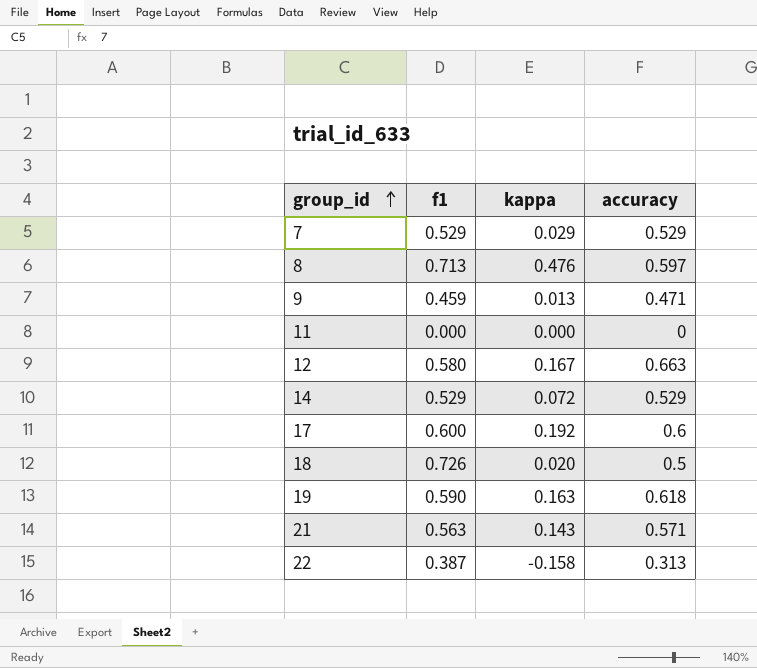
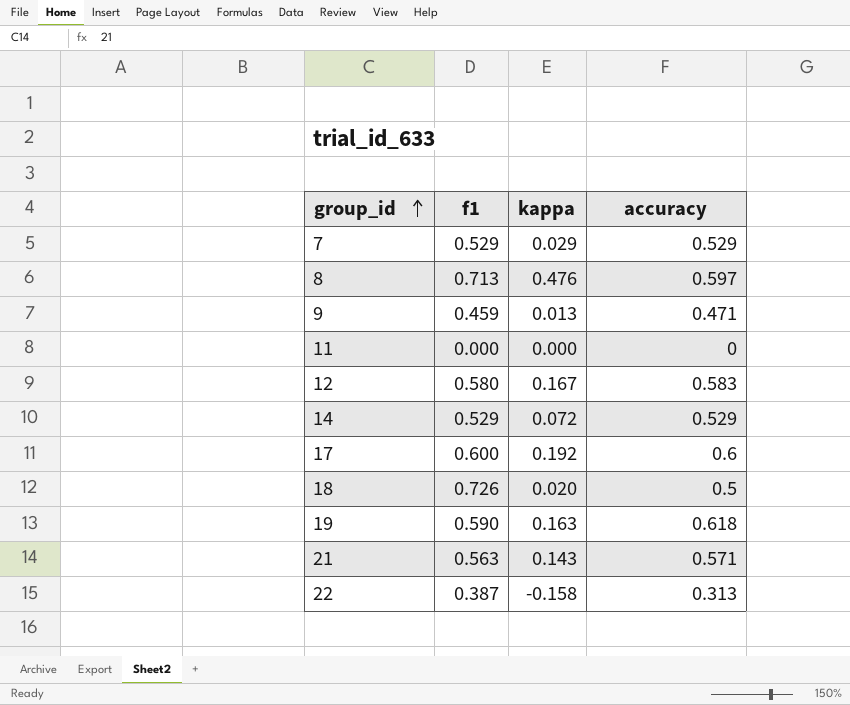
12 | accuracy: 0.663 -> 0.583

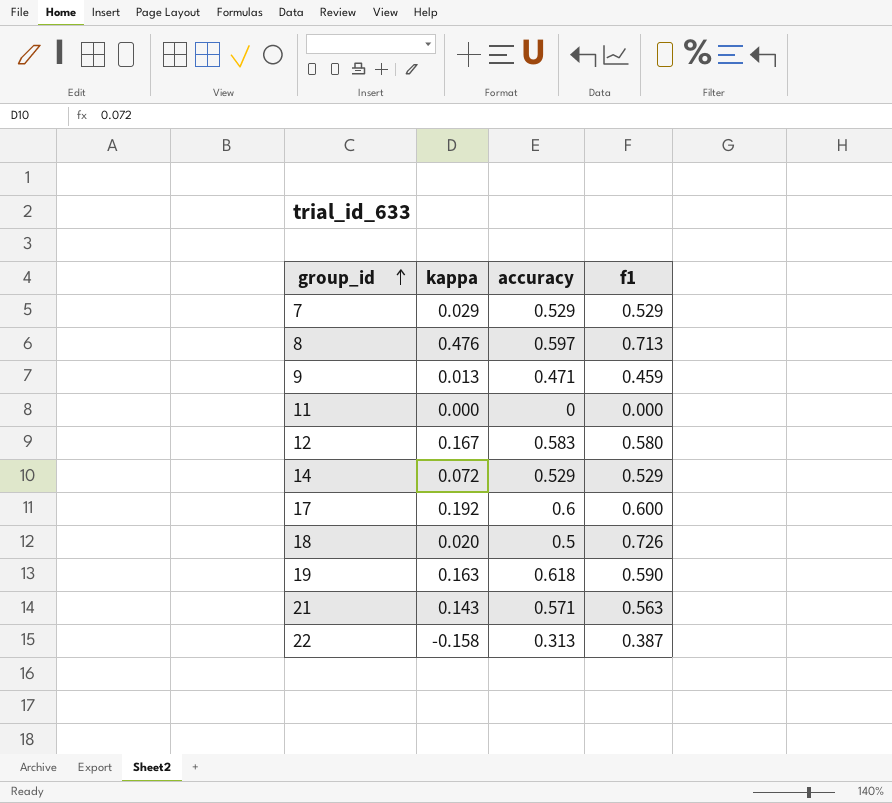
column f1 | position: 2 -> 4

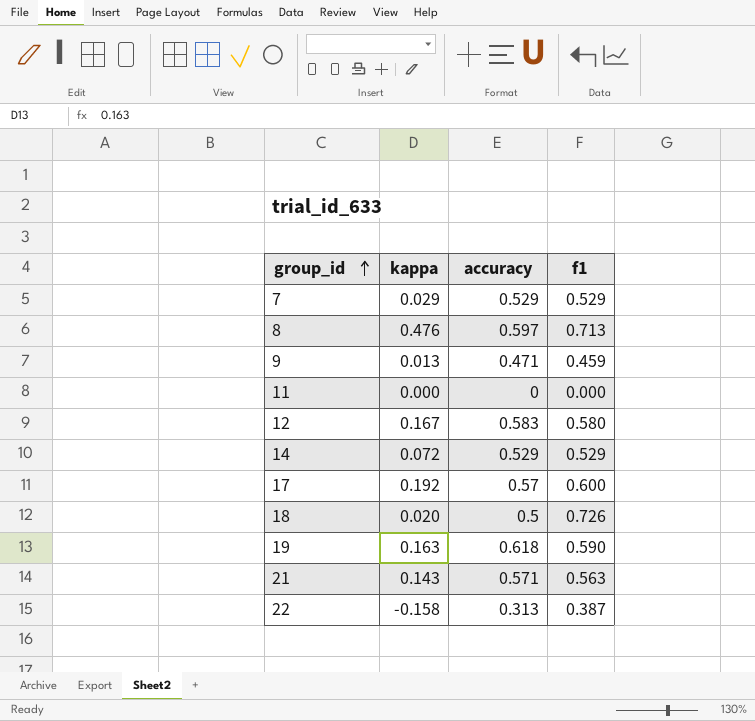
17 | accuracy: 0.6 -> 0.57

